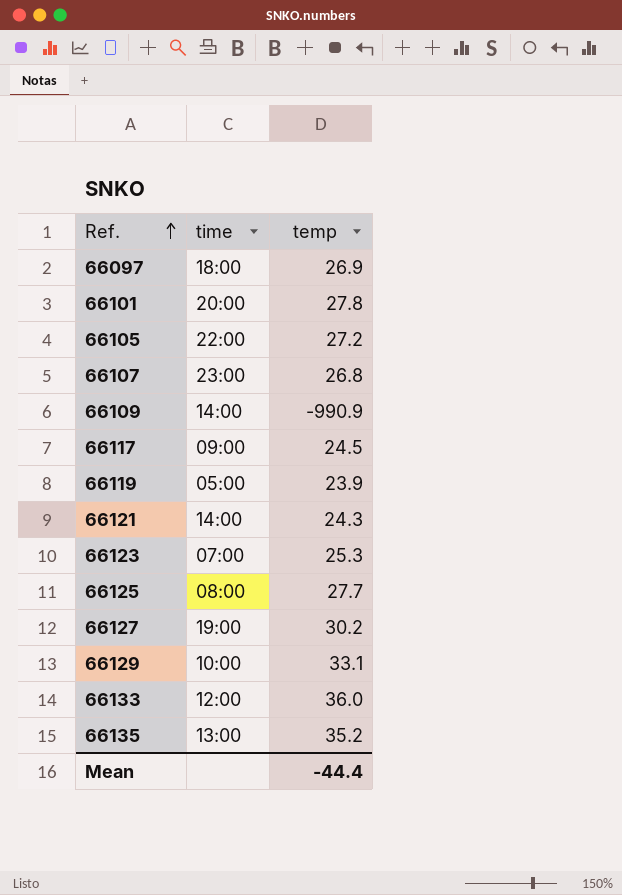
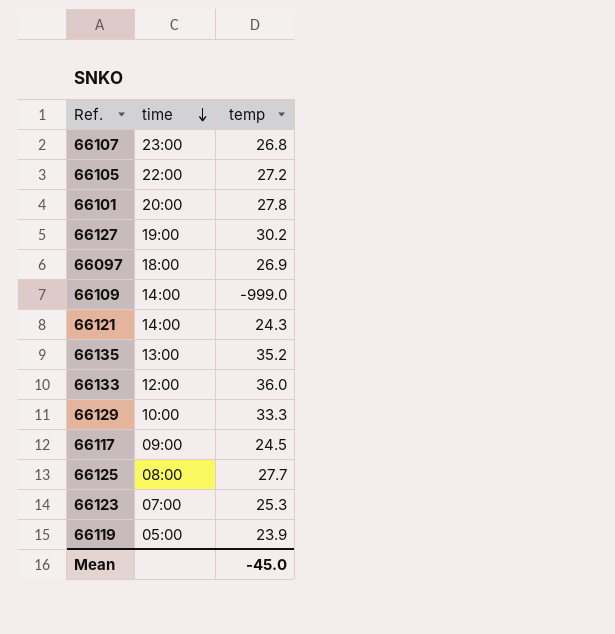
row order: Ref. ascending -> time descending
66109 | temp: -990.9 -> -999.0
66129 | temp: 33.1 -> 33.3
Mean | temp: -44.4 -> -45.0

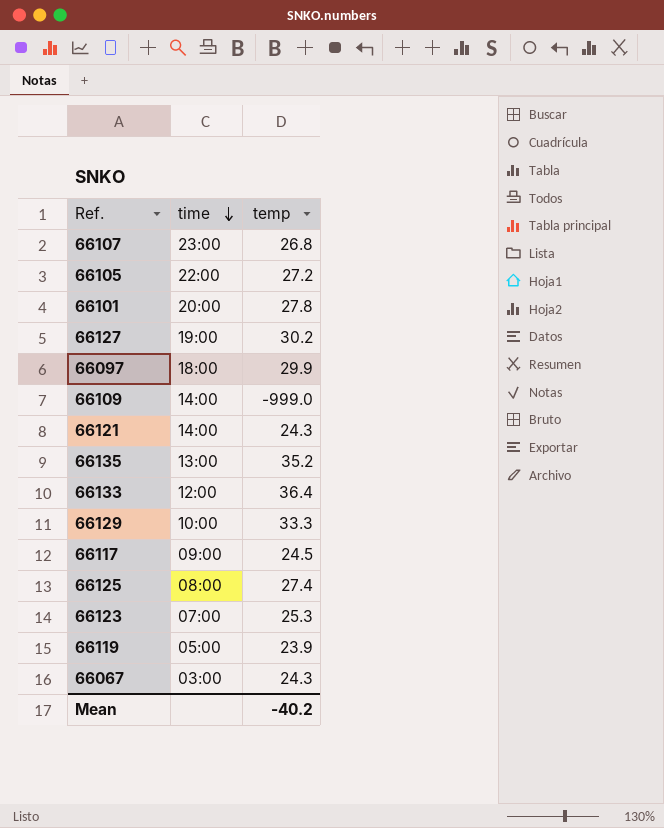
66097 | temp: 26.9 -> 29.9
66133 | temp: 36.0 -> 36.4
66125 | temp: 27.7 -> 27.4
row 66067: none -> 03:00 | 24.3
Mean | temp: -45.0 -> -40.2

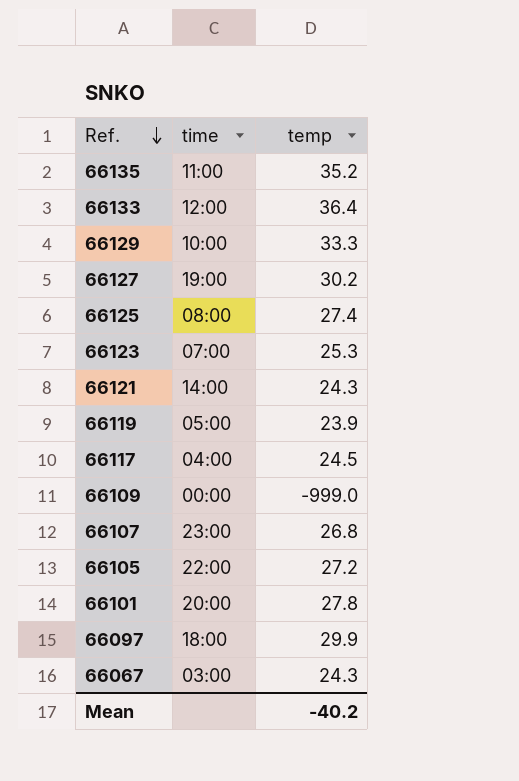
row order: time descending -> Ref. descending
66135 | time: 13:00 -> 11:00
66117 | time: 09:00 -> 04:00
66109 | time: 14:00 -> 00:00

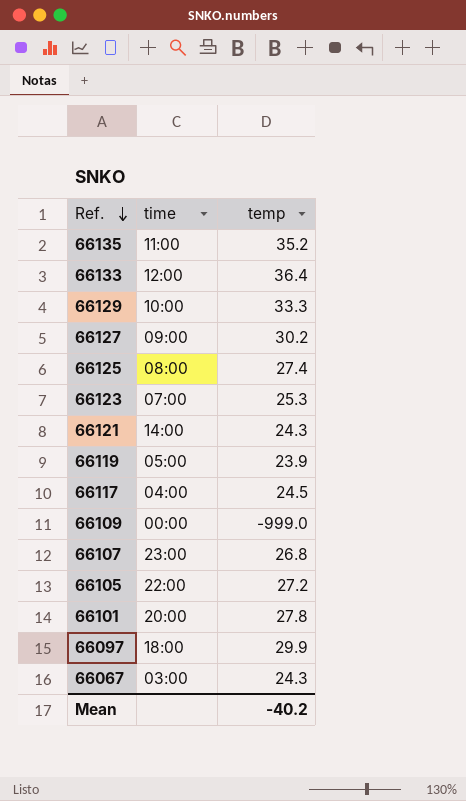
66127 | time: 19:00 -> 09:00

